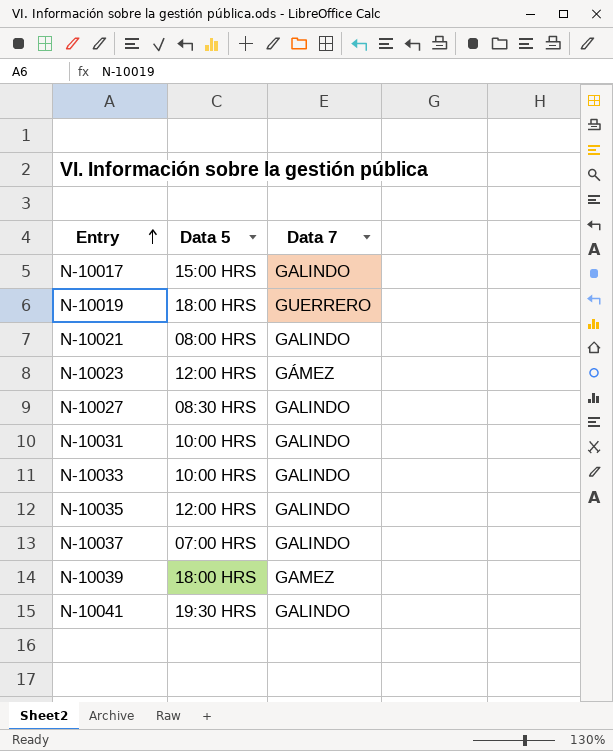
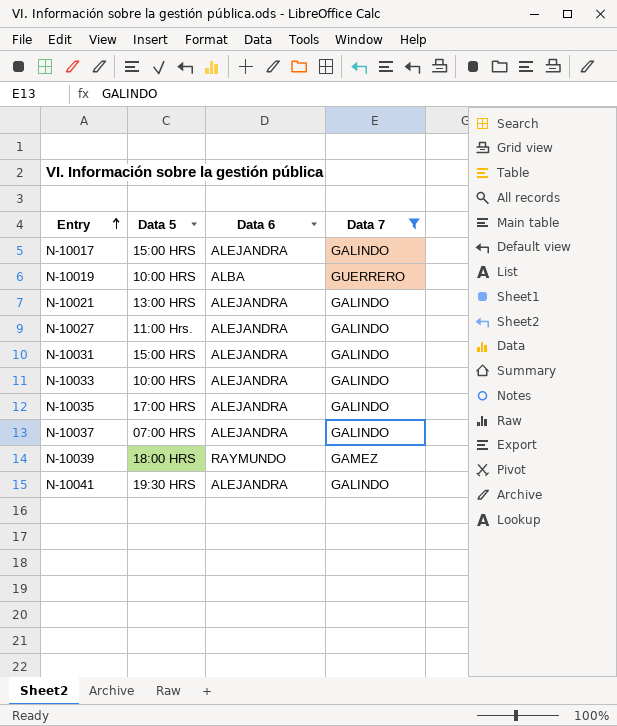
filter: none -> Data 7 != GÁMEZ
column Data 6 | position: none -> 3
N-10019 | Data 5: 18:00 HRS -> 10:00 HRS
N-10021 | Data 5: 08:00 HRS -> 13:00 HRS
N-10027 | Data 5: 08:30 HRS -> 11:00 Hrs.
N-10031 | Data 5: 10:00 HRS -> 15:00 HRS
N-10035 | Data 5: 12:00 HRS -> 17:00 HRS

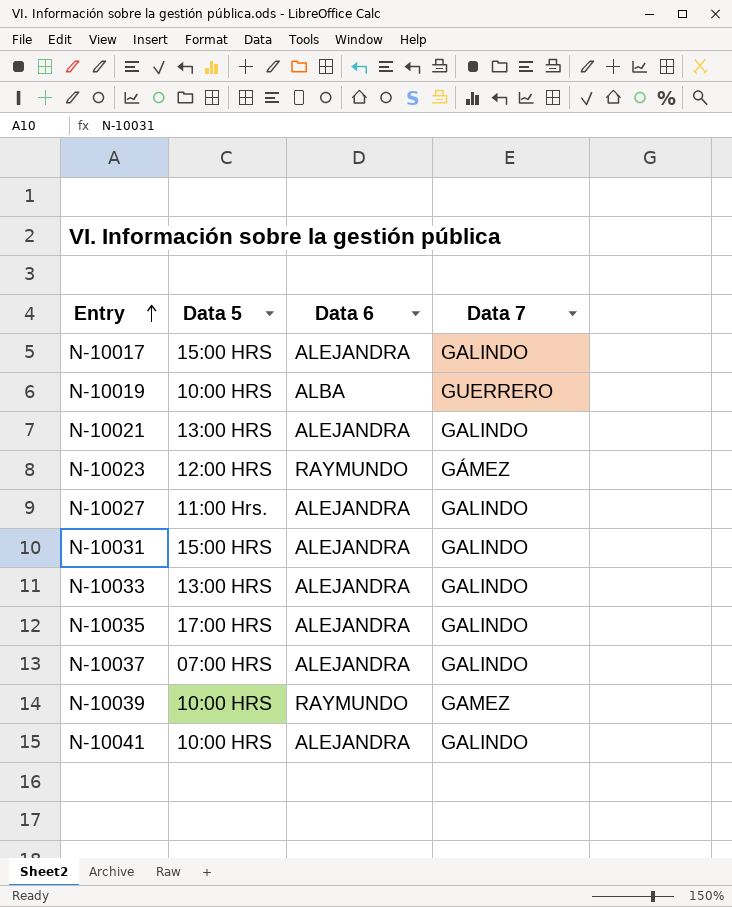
filter: Data 7 != GÁMEZ -> none
N-10033 | Data 5: 10:00 HRS -> 13:00 HRS
N-10039 | Data 5: 18:00 HRS -> 10:00 HRS
N-10041 | Data 5: 19:30 HRS -> 10:00 HRS

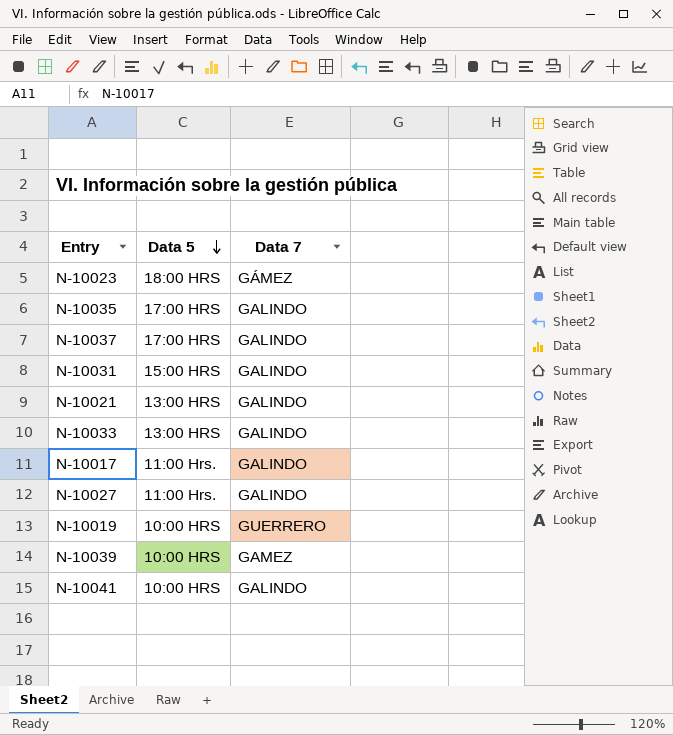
row order: Entry ascending -> Data 5 descending
column Data 6 | position: 3 -> none
N-10023 | Data 5: 12:00 HRS -> 18:00 HRS
N-10037 | Data 5: 07:00 HRS -> 17:00 HRS
N-10017 | Data 5: 15:00 HRS -> 11:00 Hrs.

